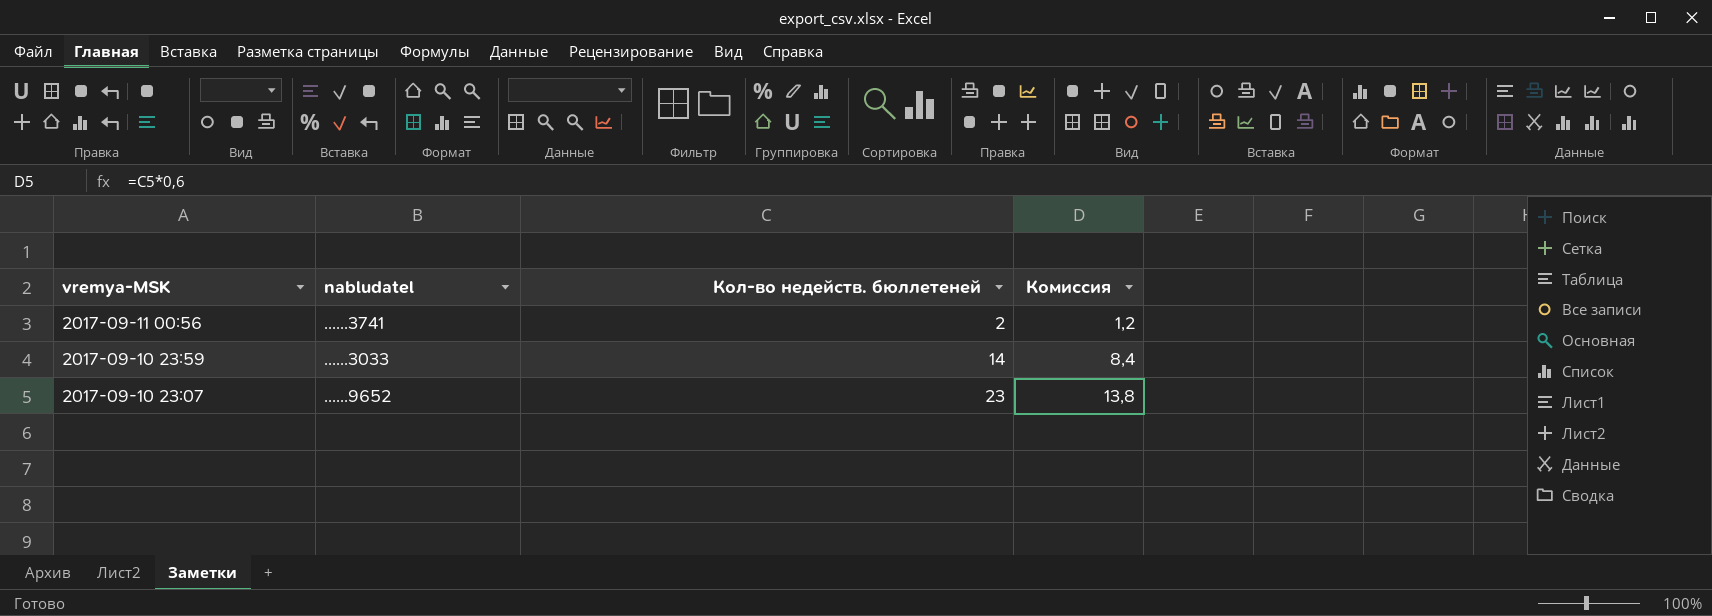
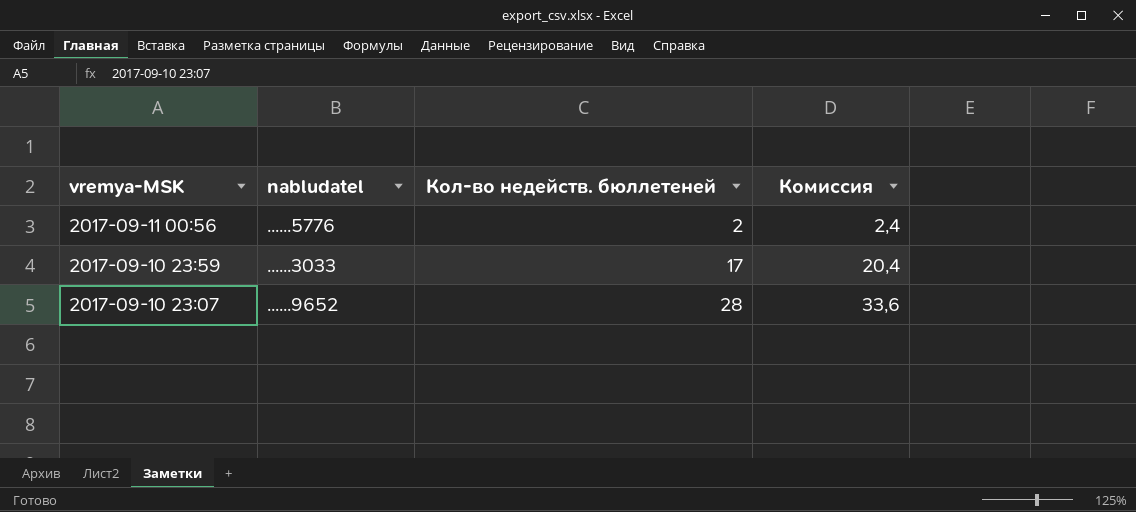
column Комиссия | formula: [Кол-во недейств. бюллетеней] * 0,6 -> [Кол-во недейств. бюллетеней] * 1,2
2017-09-11 00:56 | nabludatel: ......3741 -> ......5776
2017-09-10 23:59 | Кол-во недейств. бюллетеней: 14 -> 17
2017-09-10 23:07 | Кол-во недейств. бюллетеней: 23 -> 28

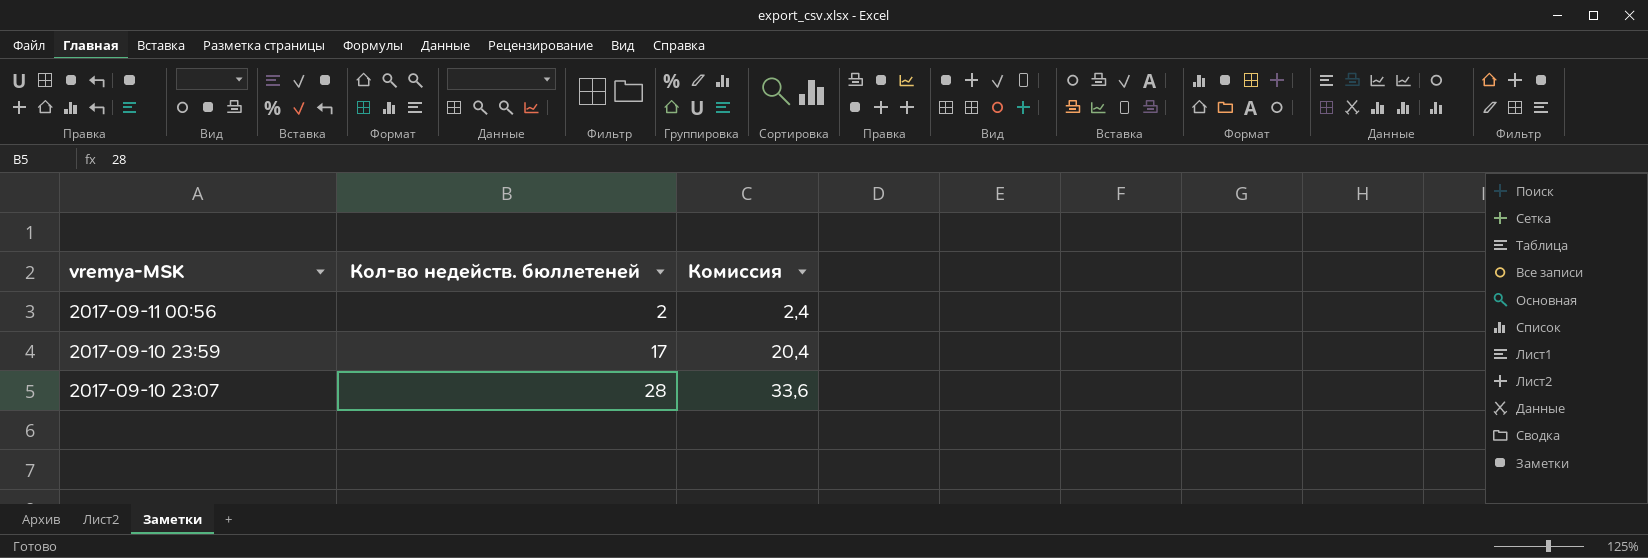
column nabludatel | position: 2 -> none

